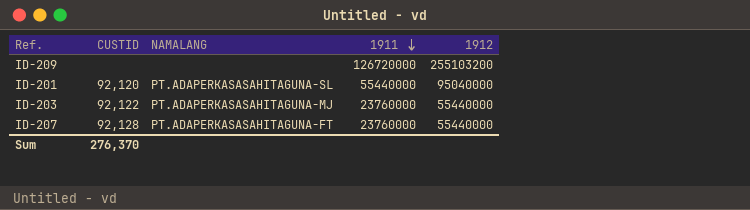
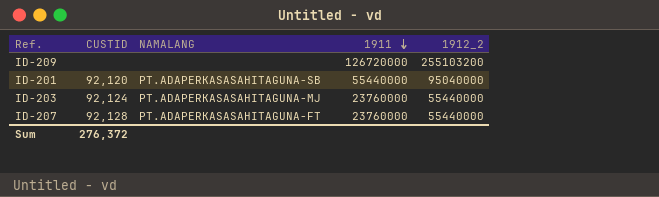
column name: 1912 -> 1912_2
ID-201 | NAMALANG: PT.ADAPERKASASAHITAGUNA-SL -> PT.ADAPERKASASAHITAGUNA-SB
ID-203 | CUSTID: 92,122 -> 92,124
Sum | CUSTID: 276,370 -> 276,372

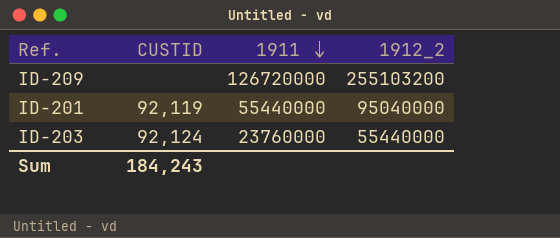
column NAMALANG | position: 3 -> none
row ID-207: 92,128 | PT.ADAPERKASASAHITAGUNA-FT | 23760000 | 55440000 -> none
ID-201 | CUSTID: 92,120 -> 92,119
Sum | CUSTID: 276,372 -> 184,243

